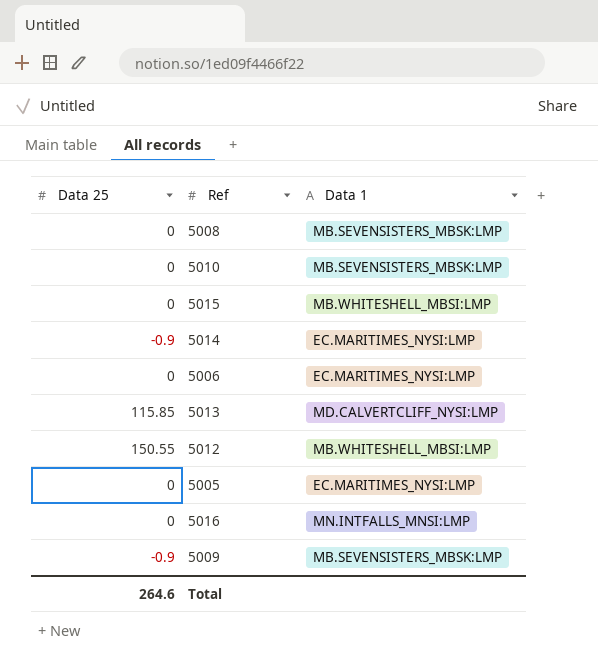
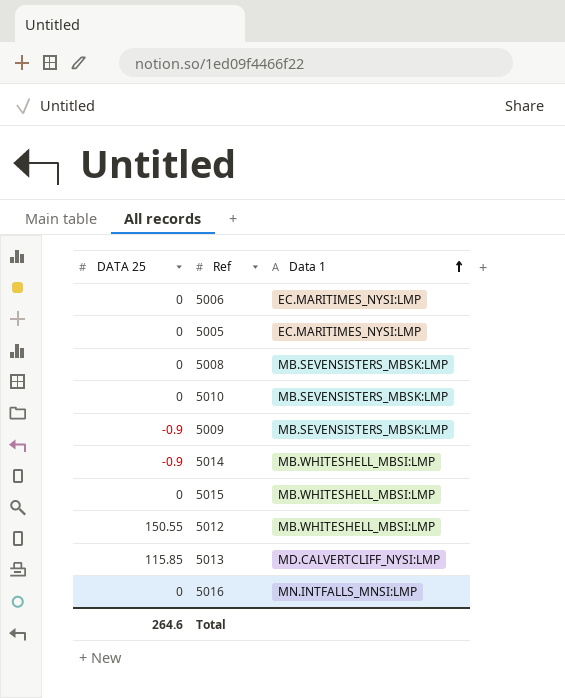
row order: none -> Data 1 ascending
column name: Data 25 -> DATA 25
5014 | Data 1: EC.MARITIMES_NYSI:LMP -> MB.WHITESHELL_MBSI:LMP

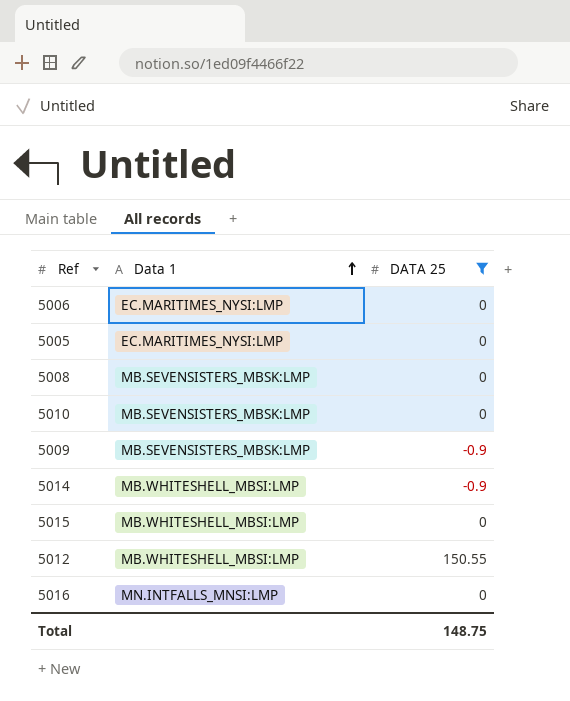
filter: none -> DATA 25 != 115.85
column DATA 25 | position: 1 -> 3
Total | DATA 25: 264.6 -> 148.75

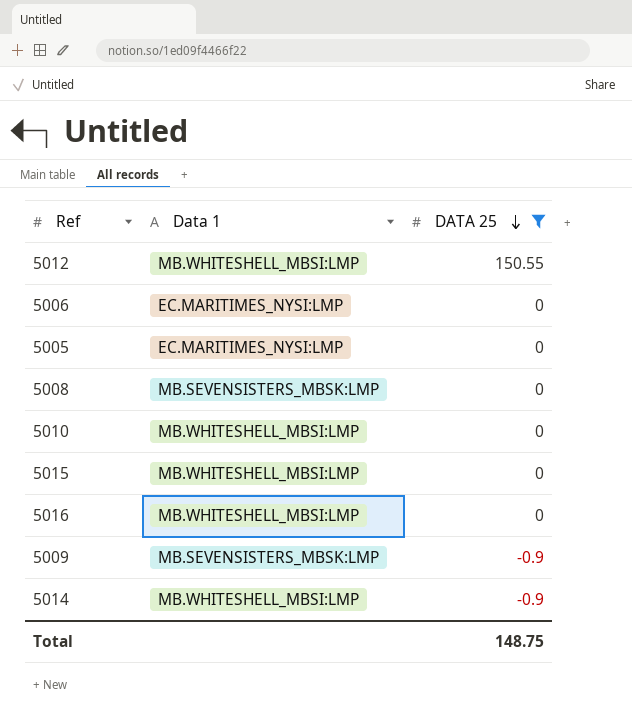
row order: Data 1 ascending -> DATA 25 descending
5010 | Data 1: MB.SEVENSISTERS_MBSK:LMP -> MB.WHITESHELL_MBSI:LMP
5016 | Data 1: MN.INTFALLS_MNSI:LMP -> MB.WHITESHELL_MBSI:LMP

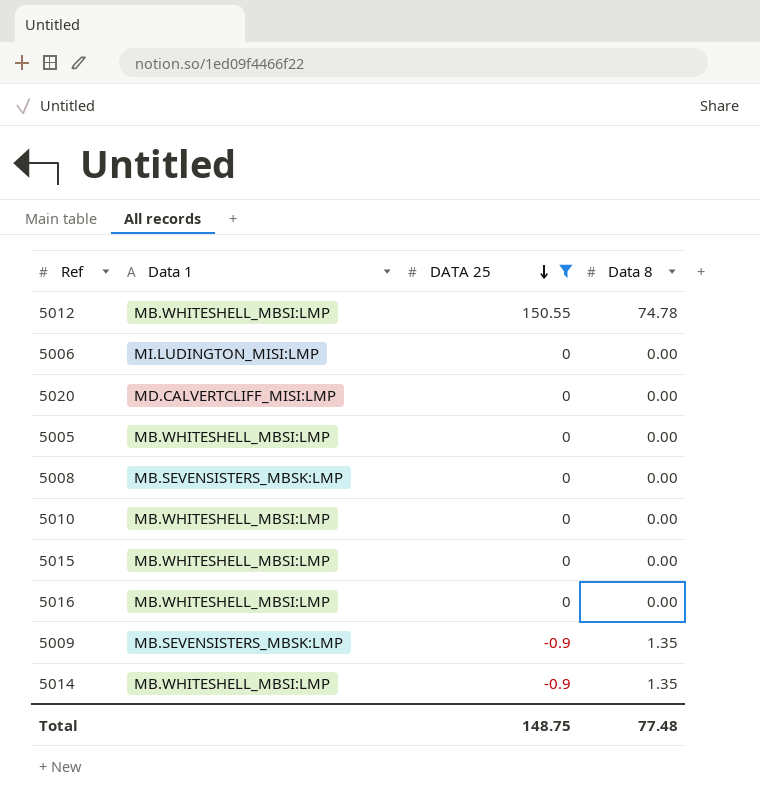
column Data 8 | position: none -> 4
5006 | Data 1: EC.MARITIMES_NYSI:LMP -> MI.LUDINGTON_MISI:LMP
row 5020: none -> MD.CALVERTCLIFF_MISI:LMP | 0 | 0.00
5005 | Data 1: EC.MARITIMES_NYSI:LMP -> MB.WHITESHELL_MBSI:LMP

